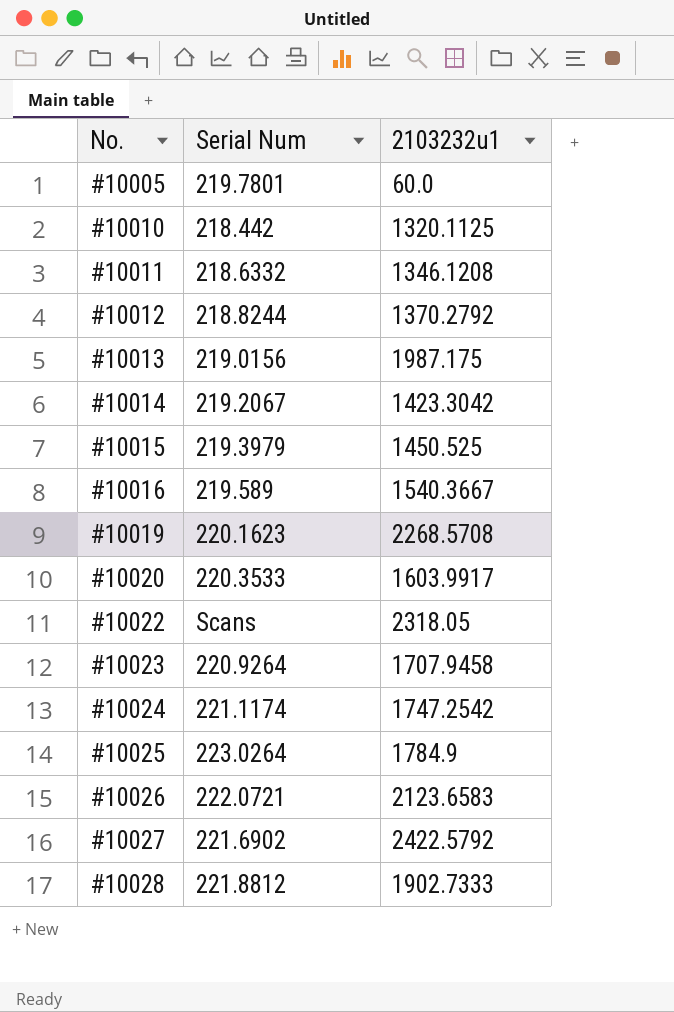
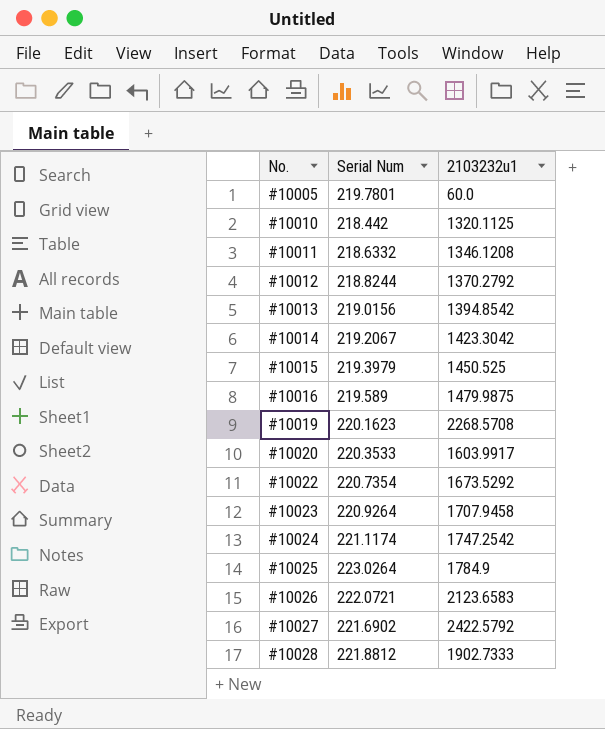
#10013 | 2103232u1: 1987.175 -> 1394.8542
#10016 | 2103232u1: 1540.3667 -> 1479.9875
#10022 | Serial Num: Scans -> 220.7354
#10022 | 2103232u1: 2318.05 -> 1673.5292

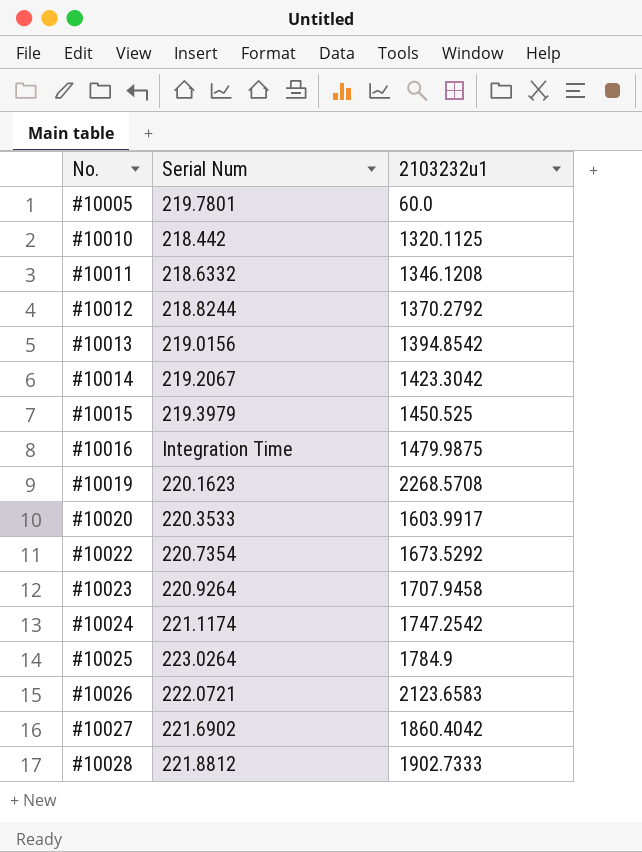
#10016 | Serial Num: 219.589 -> Integration Time
#10027 | 2103232u1: 2422.5792 -> 1860.4042

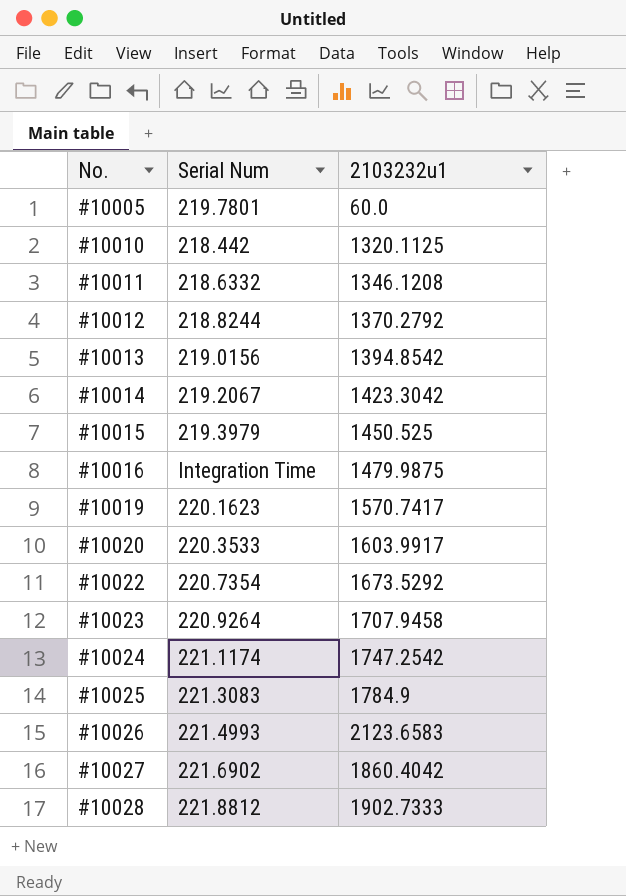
#10019 | 2103232u1: 2268.5708 -> 1570.7417
#10025 | Serial Num: 223.0264 -> 221.3083
#10026 | Serial Num: 222.0721 -> 221.4993

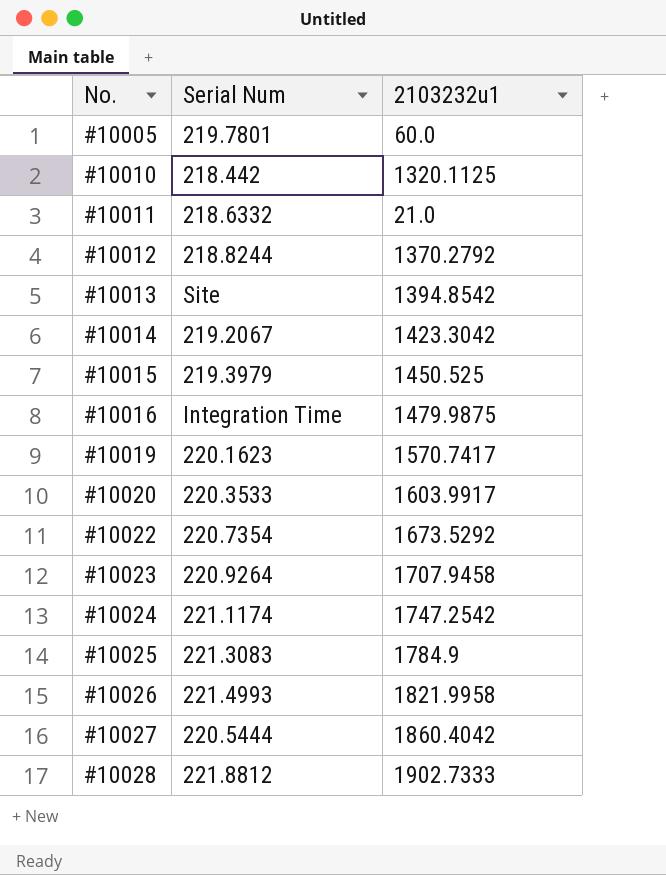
#10011 | 2103232u1: 1346.1208 -> 21.0
#10013 | Serial Num: 219.0156 -> Site
#10026 | 2103232u1: 2123.6583 -> 1821.9958
#10027 | Serial Num: 221.6902 -> 220.5444

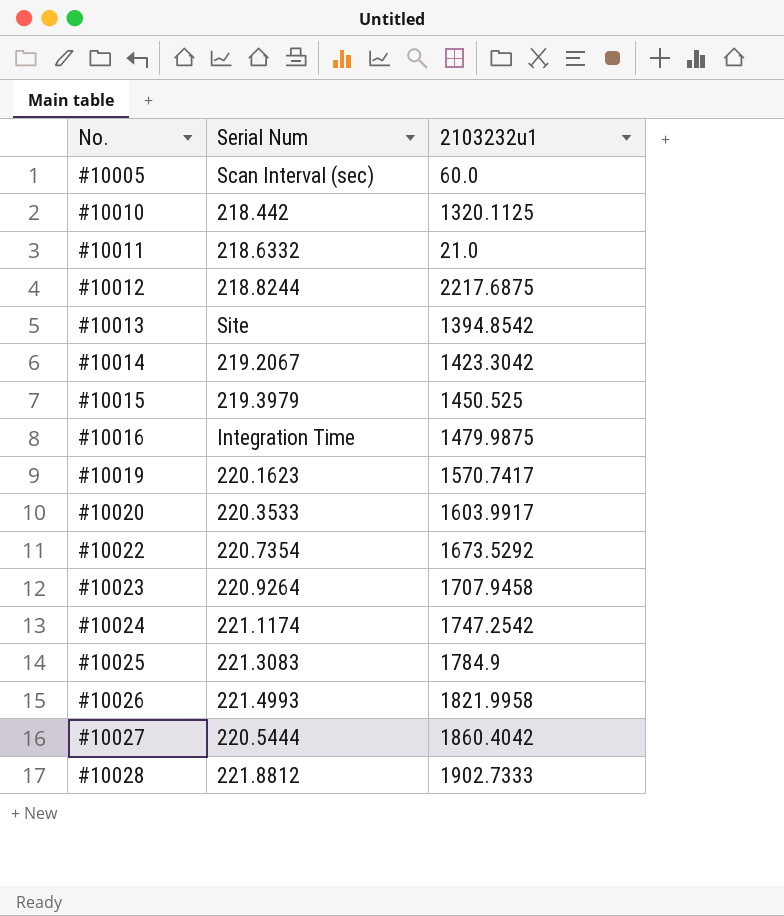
#10005 | Serial Num: 219.7801 -> Scan Interval (sec)
#10012 | 2103232u1: 1370.2792 -> 2217.6875

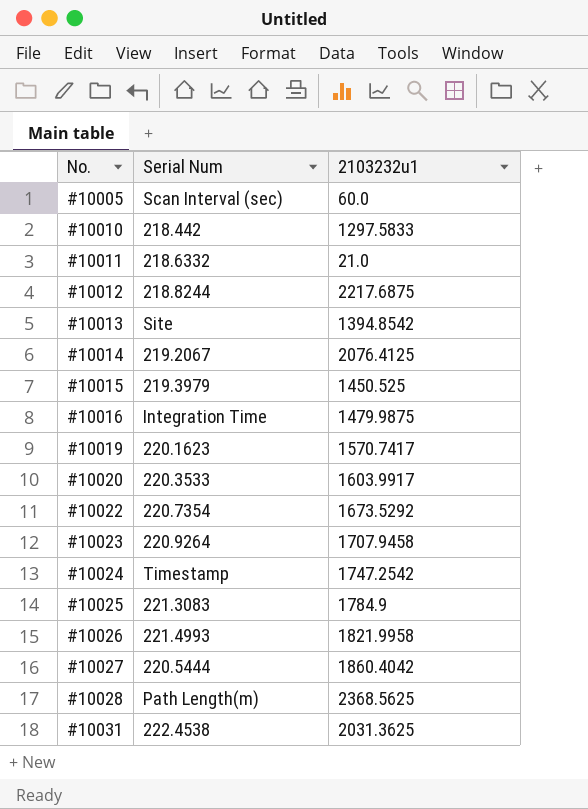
#10010 | 2103232u1: 1320.1125 -> 1297.5833
#10014 | 2103232u1: 1423.3042 -> 2076.4125
#10024 | Serial Num: 221.1174 -> Timestamp
#10028 | Serial Num: 221.8812 -> Path Length(m)
#10028 | 2103232u1: 1902.7333 -> 2368.5625
row #10031: none -> 222.4538 | 2031.3625

